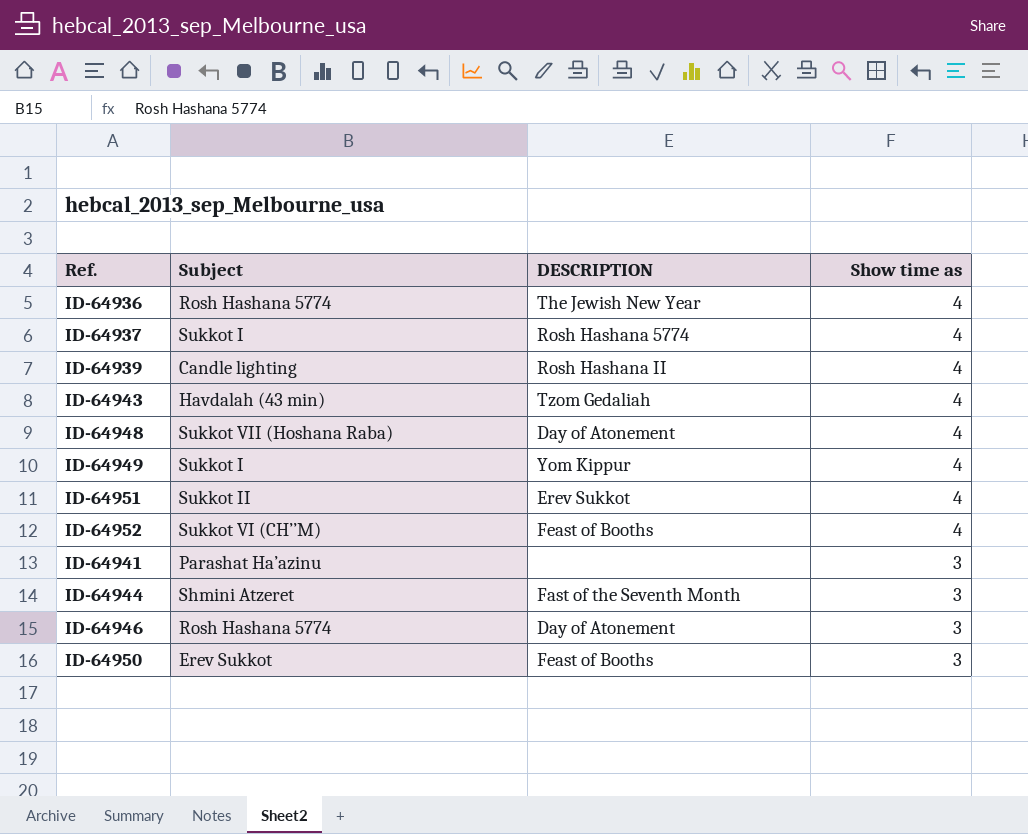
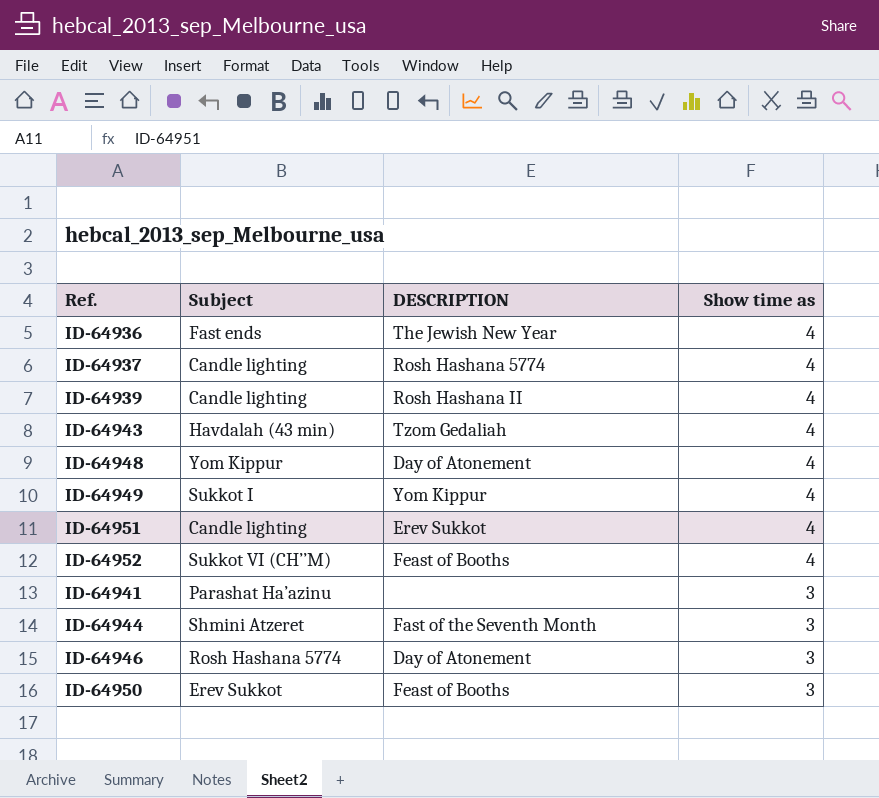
ID-64936 | Subject: Rosh Hashana 5774 -> Fast ends
ID-64937 | Subject: Sukkot I -> Candle lighting
ID-64948 | Subject: Sukkot VII (Hoshana Raba) -> Yom Kippur
ID-64951 | Subject: Sukkot II -> Candle lighting

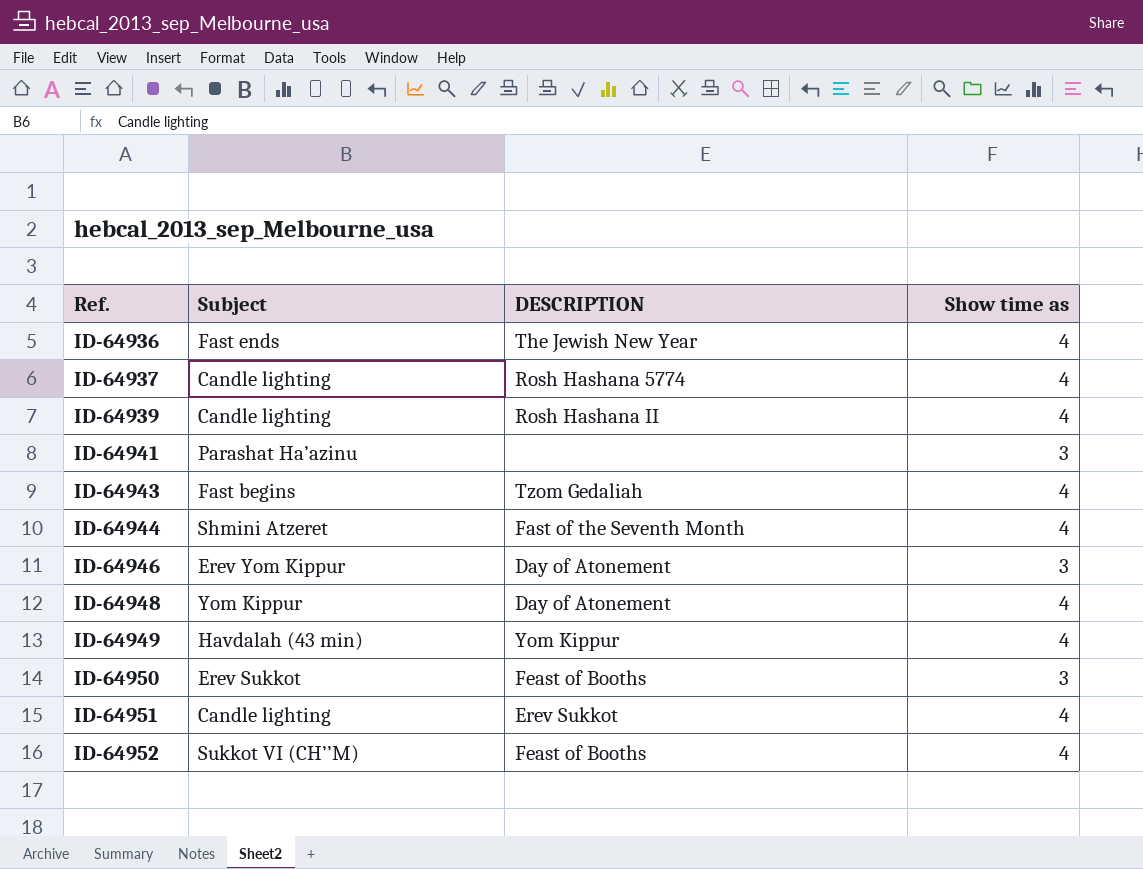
row order: Show time as descending -> Ref. ascending
ID-64943 | Subject: Havdalah (43 min) -> Fast begins
ID-64944 | Show time as: 3 -> 4
ID-64946 | Subject: Rosh Hashana 5774 -> Erev Yom Kippur
ID-64949 | Subject: Sukkot I -> Havdalah (43 min)

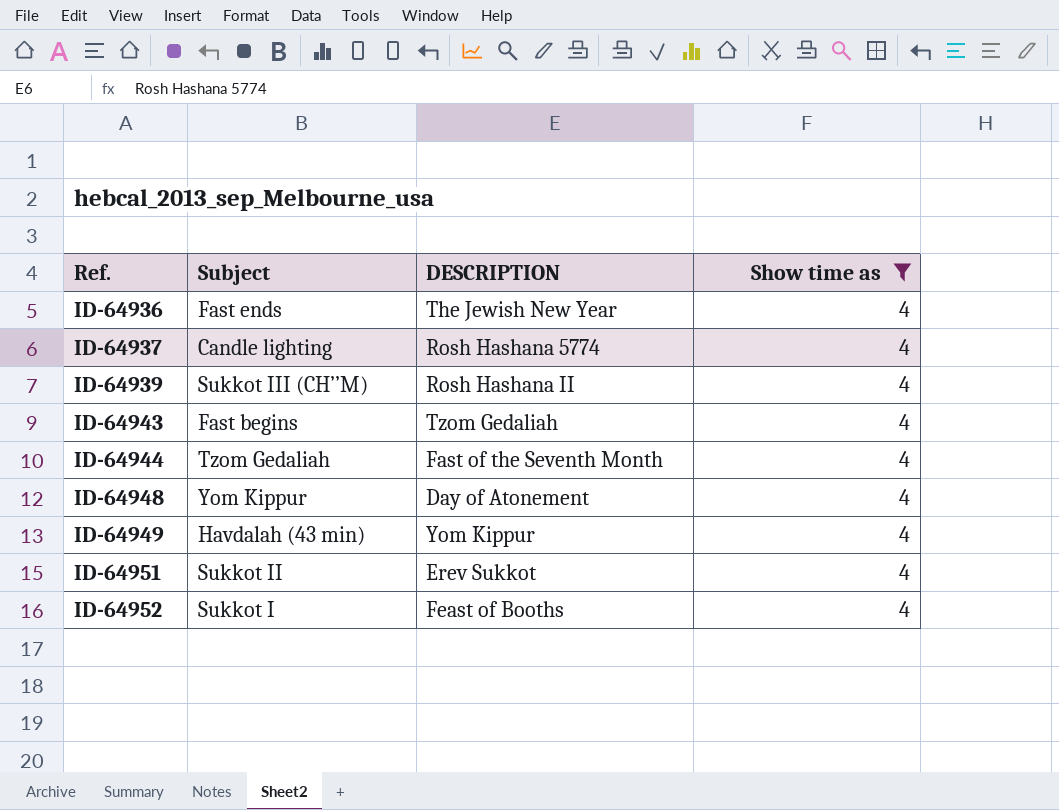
filter: none -> Show time as = 4
ID-64939 | Subject: Candle lighting -> Sukkot III (CH’’M)
ID-64944 | Subject: Shmini Atzeret -> Tzom Gedaliah
ID-64951 | Subject: Candle lighting -> Sukkot II
ID-64952 | Subject: Sukkot VI (CH’’M) -> Sukkot I

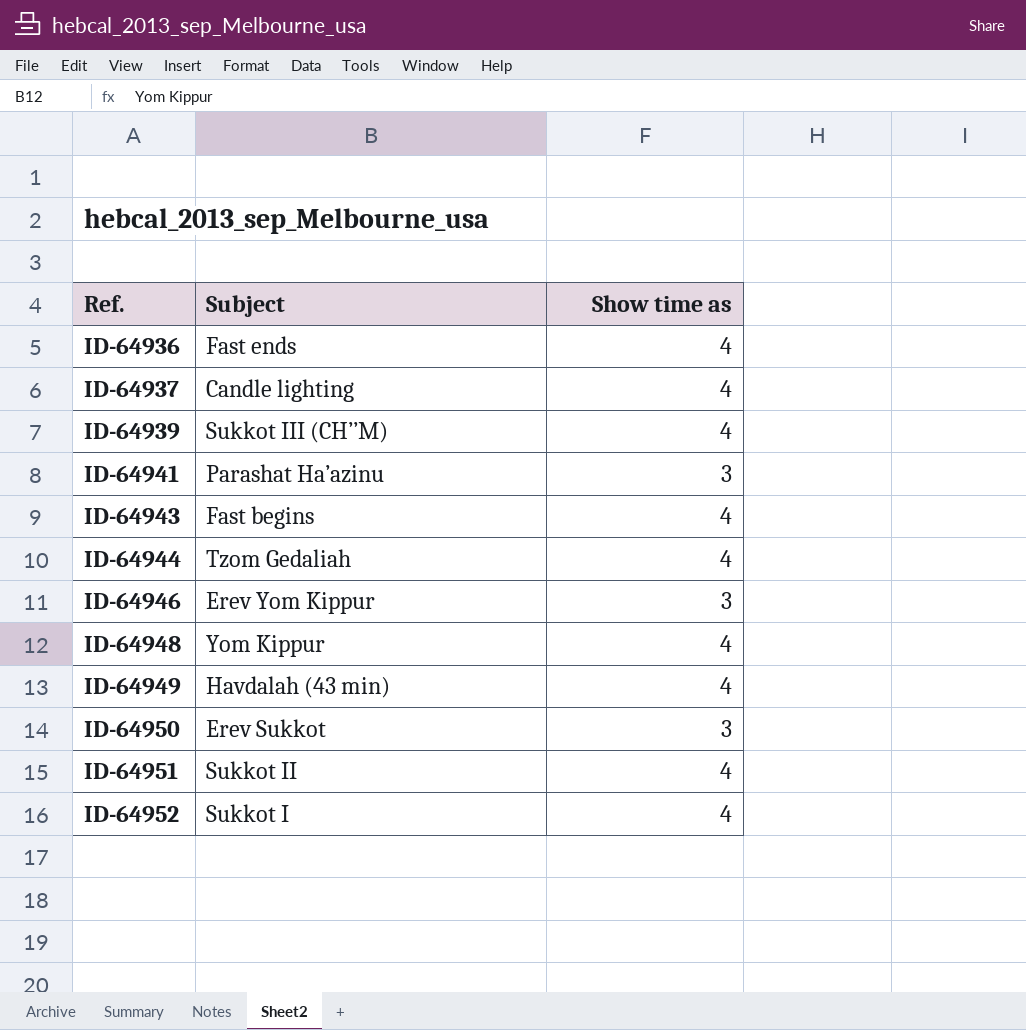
filter: Show time as = 4 -> none
column DESCRIPTION | position: 3 -> none

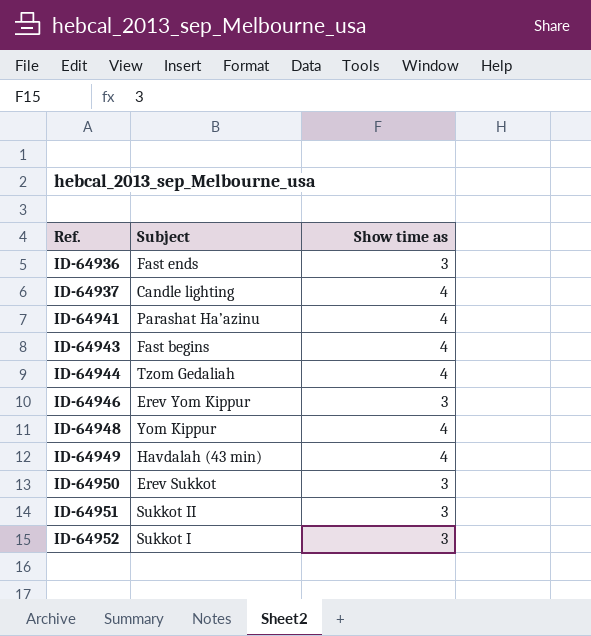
row ID-64939: Sukkot III (CH’’M) | 4 -> none
ID-64936 | Show time as: 4 -> 3
ID-64941 | Show time as: 3 -> 4
ID-64951 | Show time as: 4 -> 3
ID-64952 | Show time as: 4 -> 3

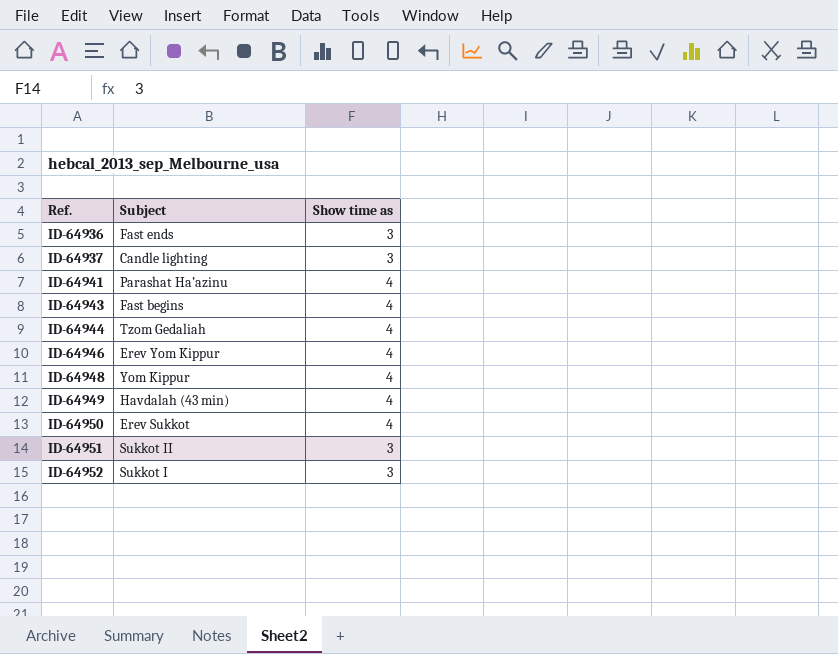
ID-64937 | Show time as: 4 -> 3
ID-64946 | Show time as: 3 -> 4
ID-64950 | Show time as: 3 -> 4

